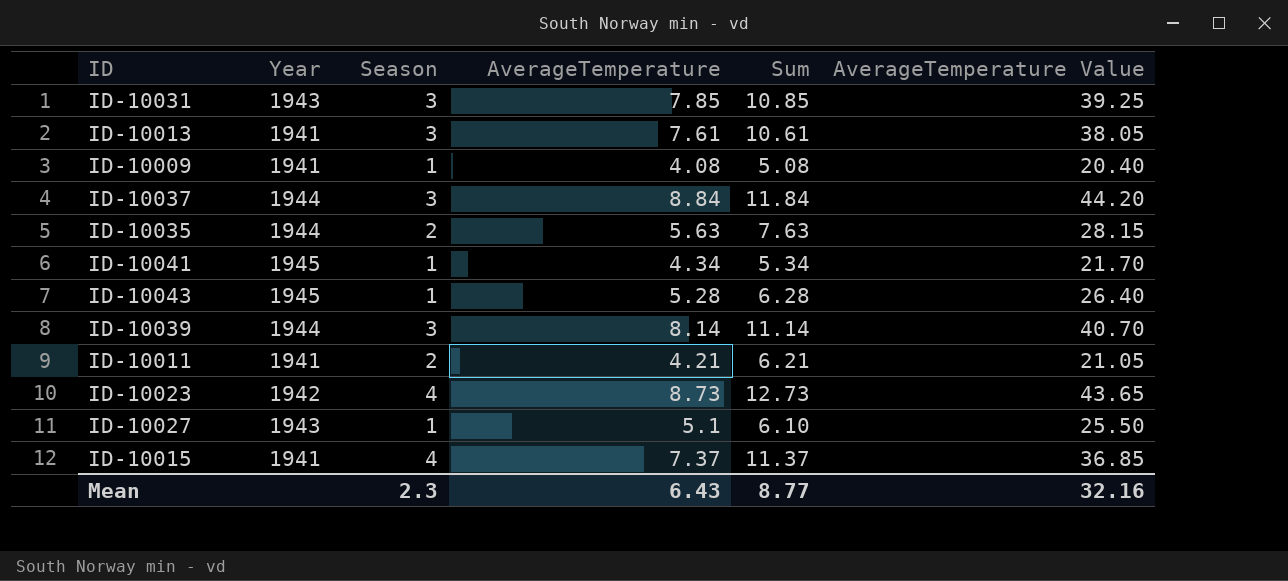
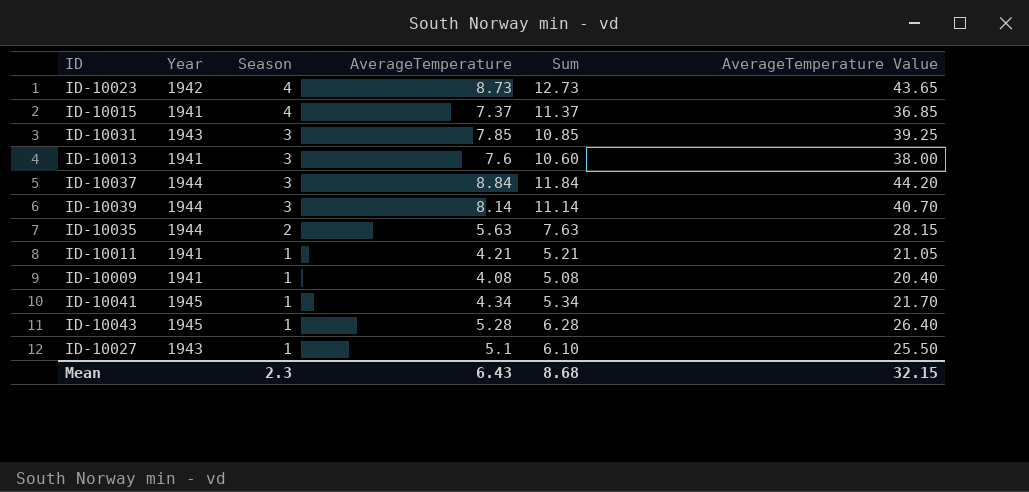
row order: none -> Season descending
ID-10013 | AverageTemperature: 7.61 -> 7.6
ID-10013 | Sum: 10.61 -> 10.60
ID-10013 | AverageTemperature Value: 38.05 -> 38.00
ID-10011 | Season: 2 -> 1
ID-10011 | Sum: 6.21 -> 5.21
Mean | Sum: 8.77 -> 8.68
Mean | AverageTemperature Value: 32.16 -> 32.15

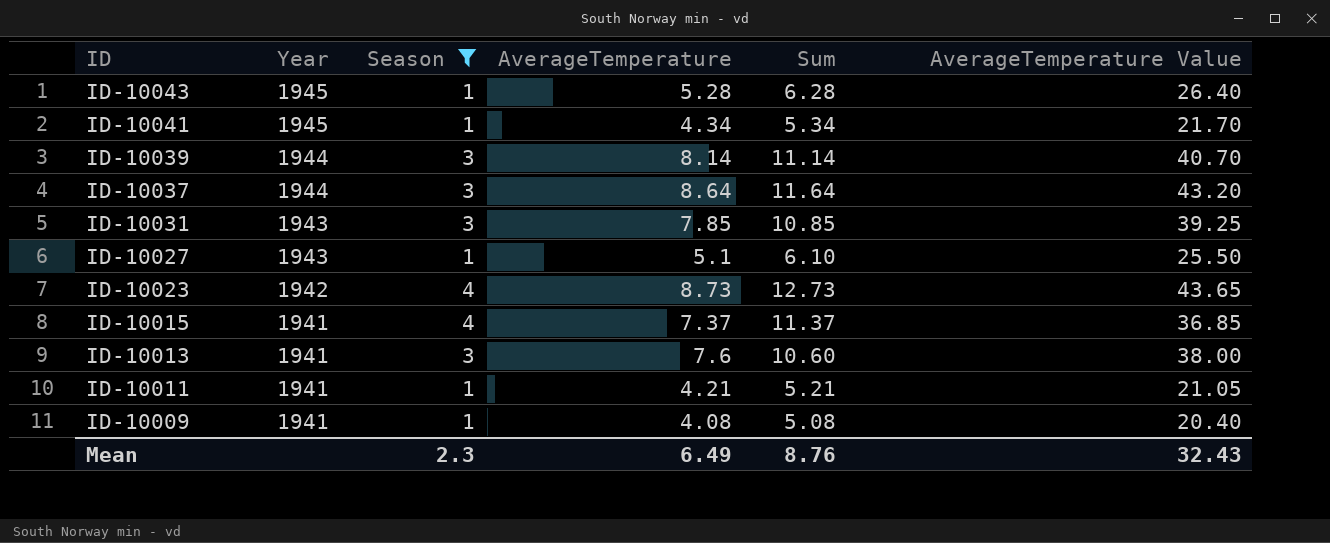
filter: none -> Season != 2
row order: Season descending -> ID descending
ID-10037 | AverageTemperature: 8.84 -> 8.64
ID-10037 | Sum: 11.84 -> 11.64
ID-10037 | AverageTemperature Value: 44.20 -> 43.20
Mean | AverageTemperature: 6.43 -> 6.49
Mean | Sum: 8.68 -> 8.76
Mean | AverageTemperature Value: 32.15 -> 32.43

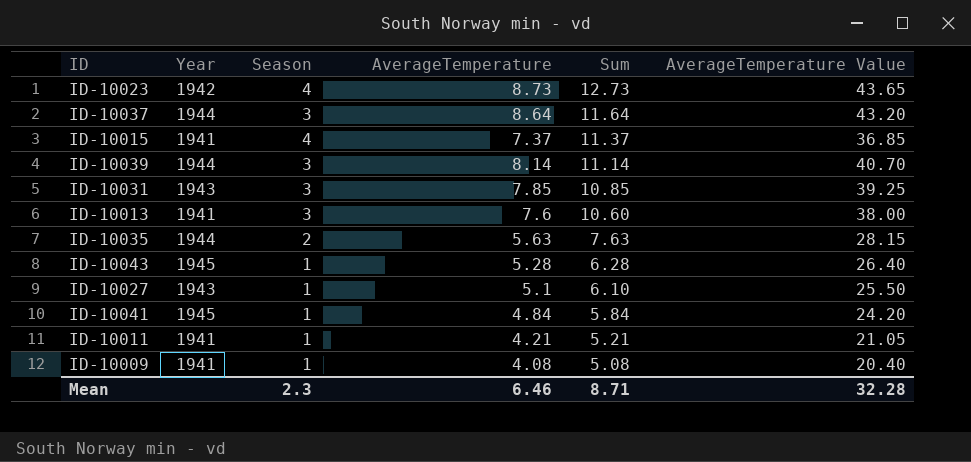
filter: Season != 2 -> none
row order: ID descending -> Sum descending
ID-10041 | AverageTemperature: 4.34 -> 4.84
ID-10041 | Sum: 5.34 -> 5.84
ID-10041 | AverageTemperature Value: 21.70 -> 24.20
Mean | AverageTemperature: 6.49 -> 6.46
Mean | Sum: 8.76 -> 8.71
Mean | AverageTemperature Value: 32.43 -> 32.28

